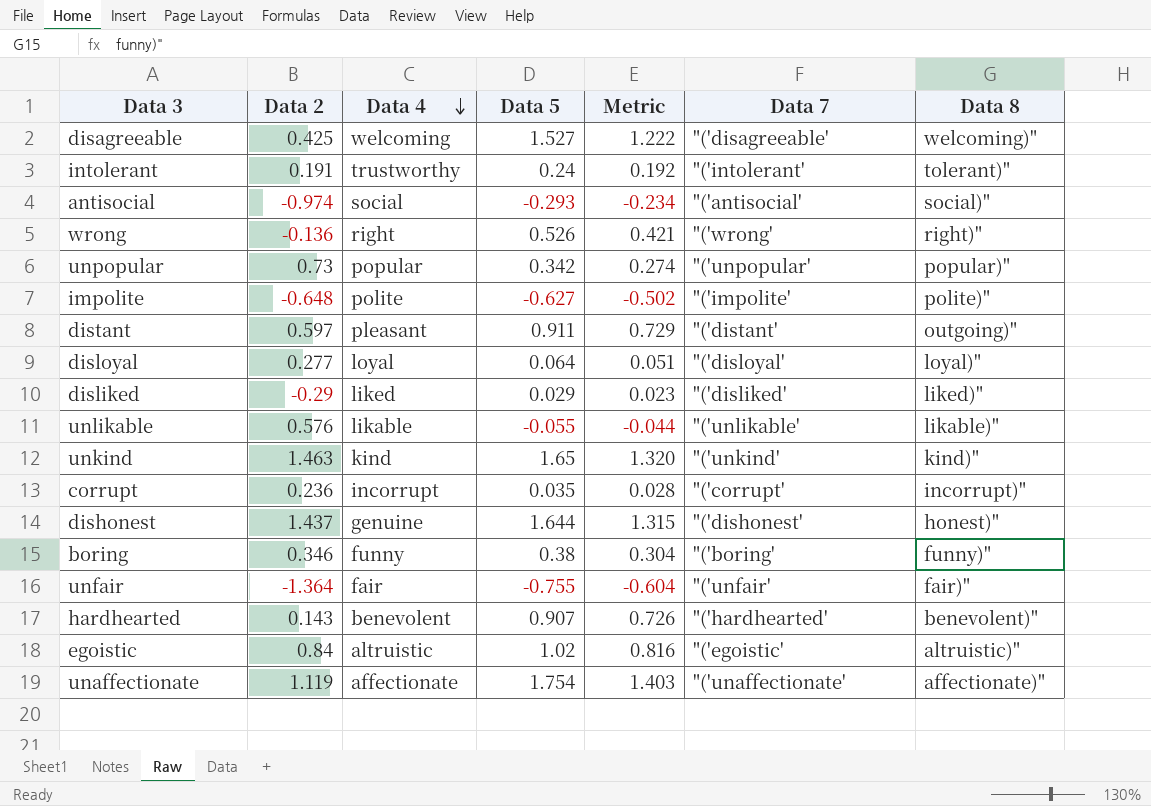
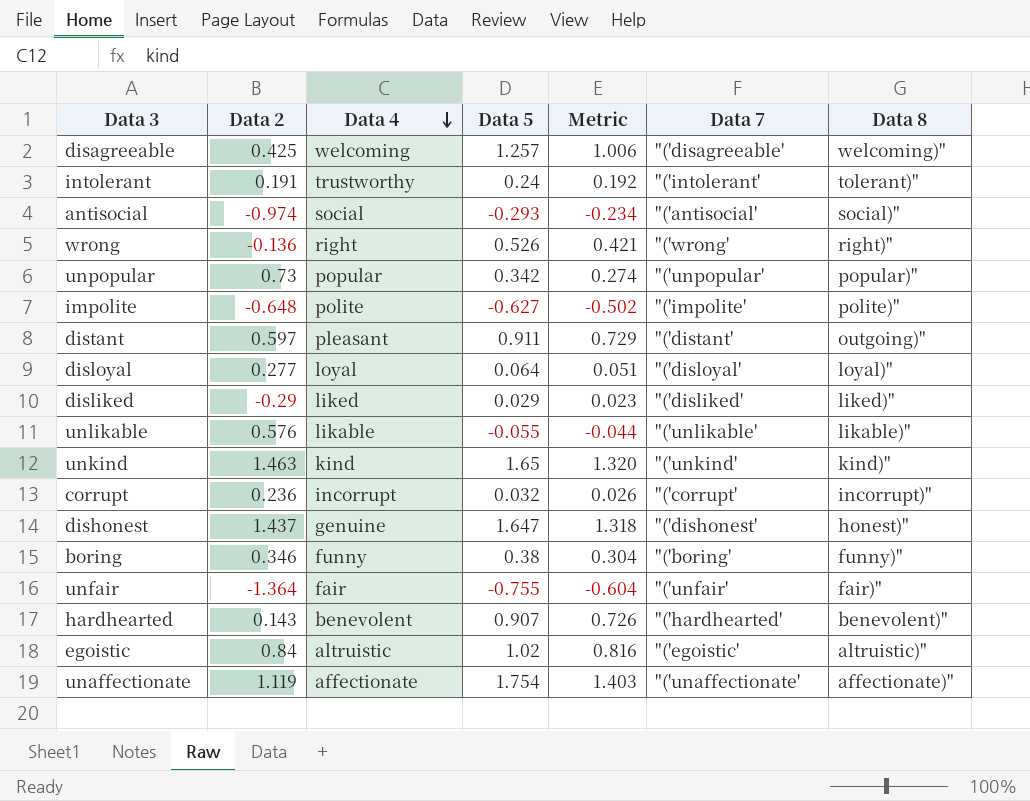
disagreeable | Data 5: 1.527 -> 1.257
disagreeable | Metric: 1.222 -> 1.006
corrupt | Data 5: 0.035 -> 0.032
corrupt | Metric: 0.028 -> 0.026
dishonest | Data 5: 1.644 -> 1.647
dishonest | Metric: 1.315 -> 1.318

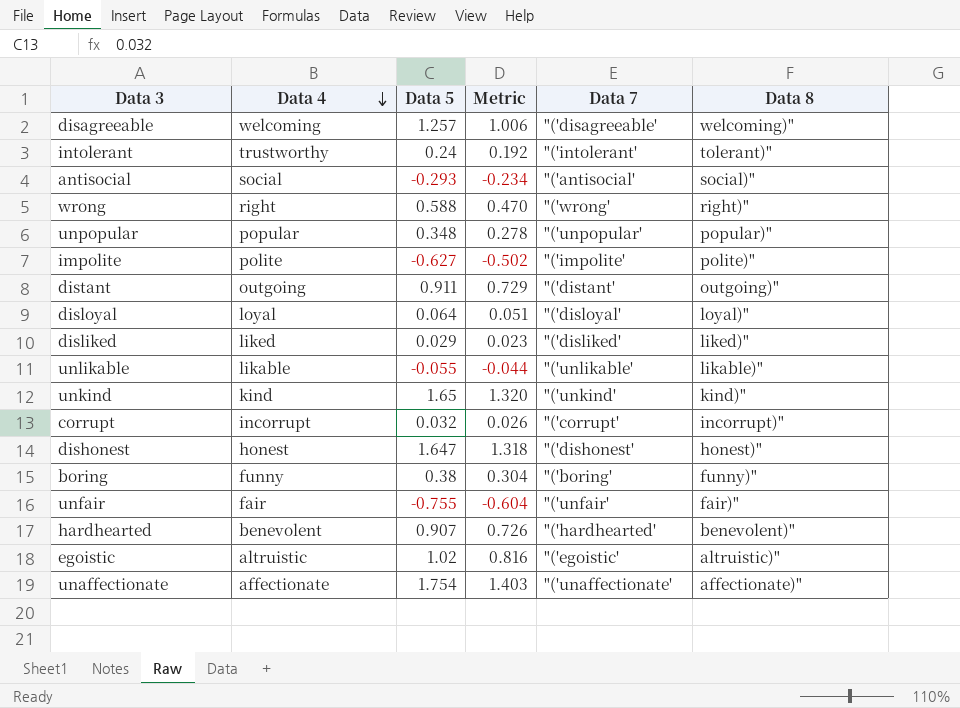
column Data 2 | position: 2 -> none
wrong | Data 5: 0.526 -> 0.588
wrong | Metric: 0.421 -> 0.470
unpopular | Data 5: 0.342 -> 0.348
unpopular | Metric: 0.274 -> 0.278
distant | Data 4: pleasant -> outgoing
dishonest | Data 4: genuine -> honest

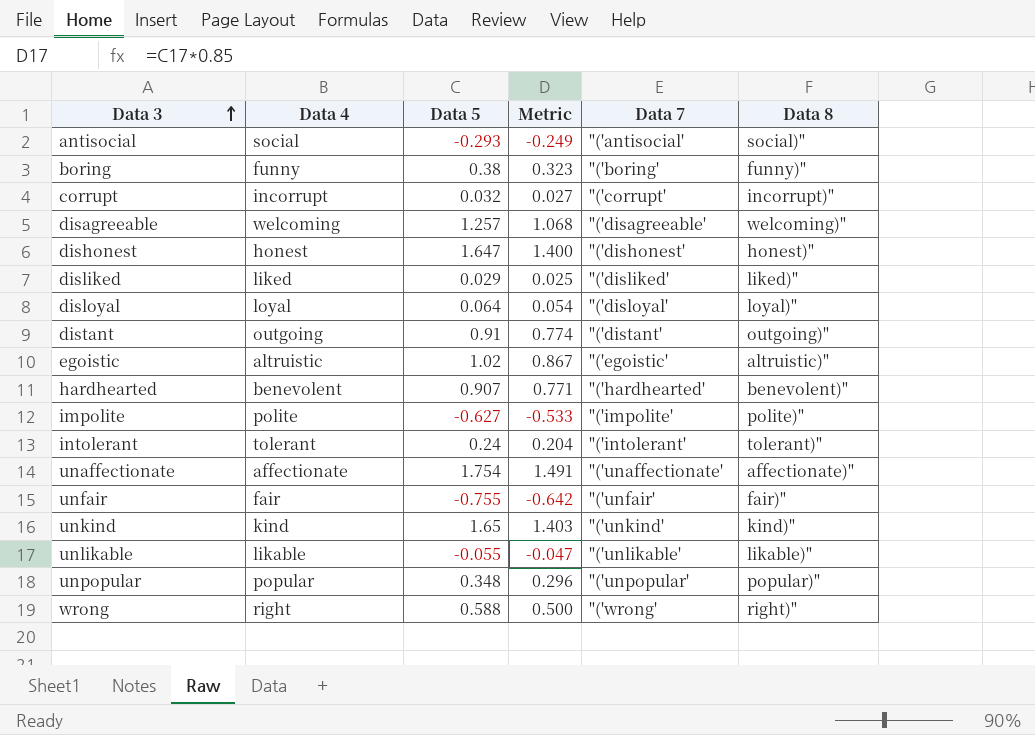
row order: Data 4 descending -> Data 3 ascending
column Metric | formula: [Data 5] * 0.8 -> [Data 5] * 0.85
distant | Data 5: 0.911 -> 0.91
intolerant | Data 4: trustworthy -> tolerant

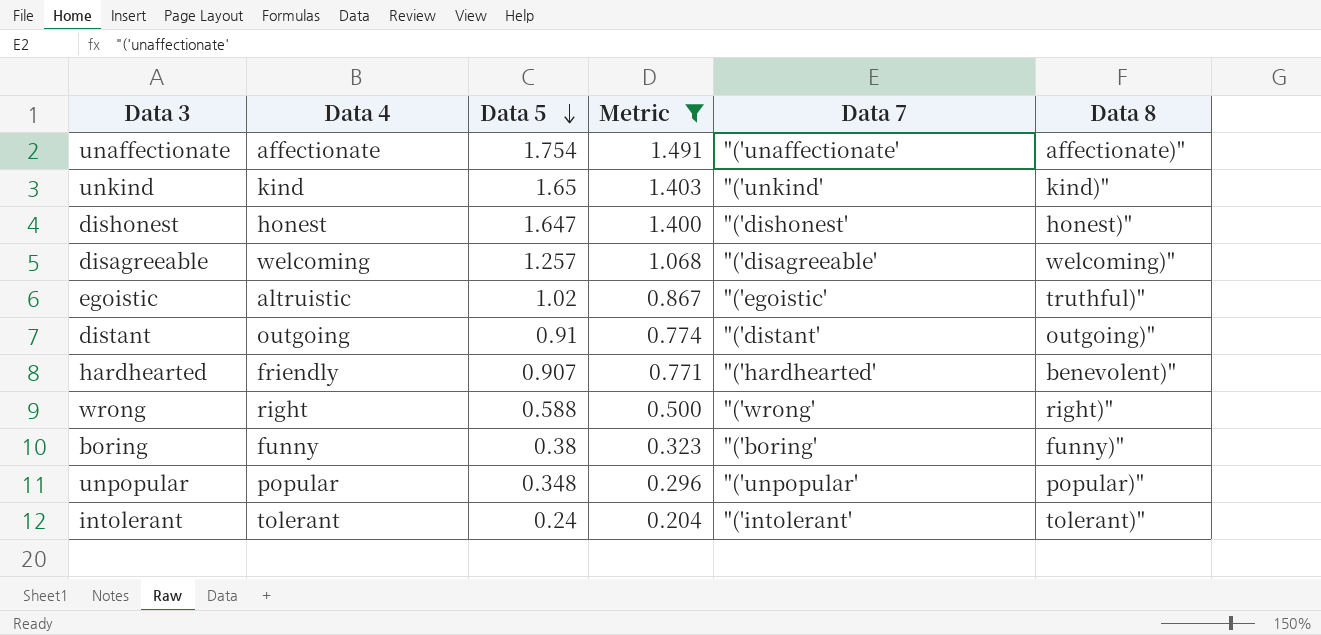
filter: none -> Metric >= 0.204
row order: Data 3 ascending -> Data 5 descending
egoistic | Data 8: altruistic)" -> truthful)"
hardhearted | Data 4: benevolent -> friendly

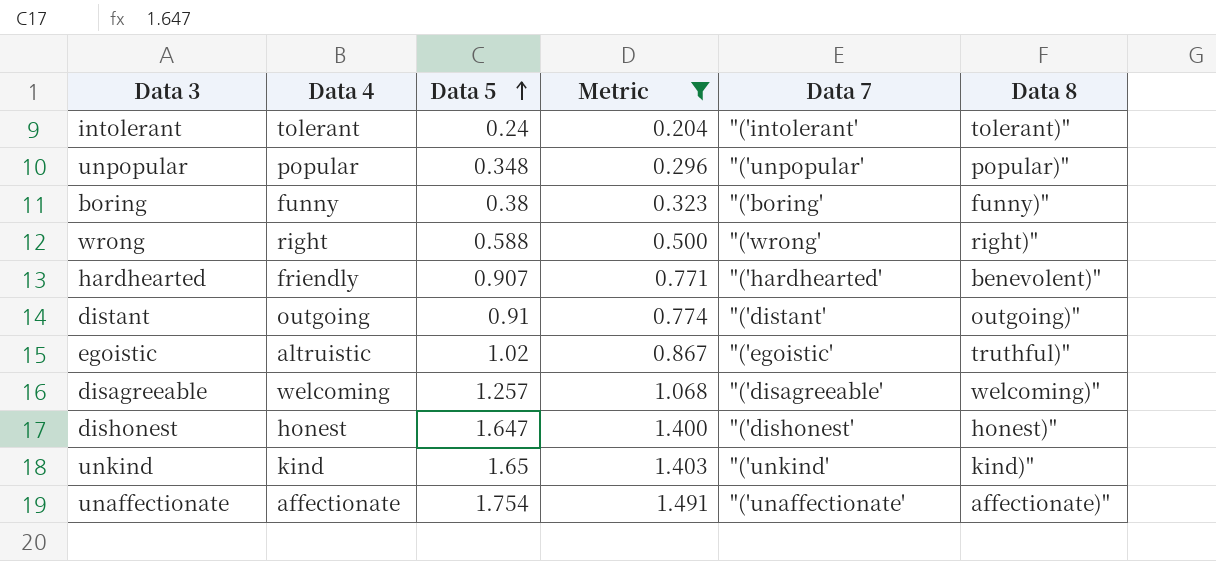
row order: Data 5 descending -> Data 5 ascending

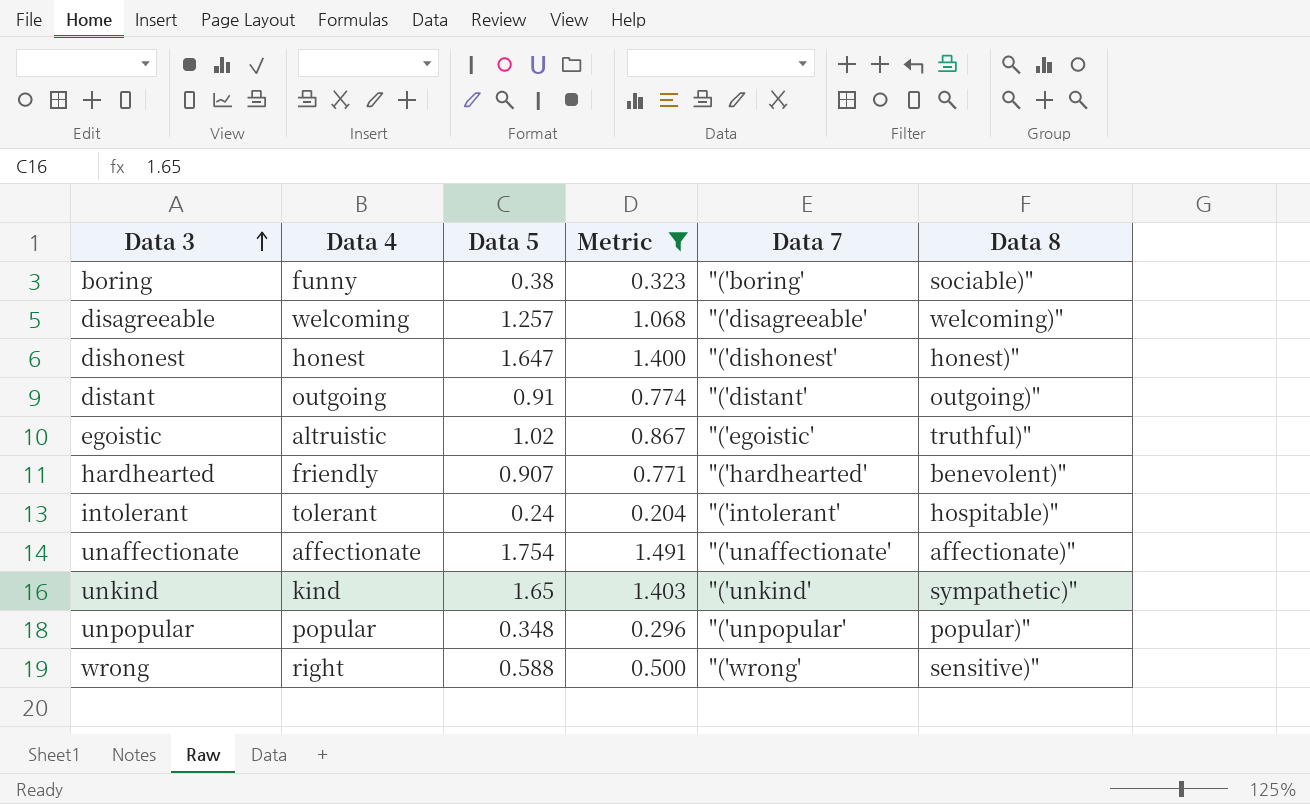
row order: Data 5 ascending -> Data 3 ascending
boring | Data 8: funny)" -> sociable)"
intolerant | Data 8: tolerant)" -> hospitable)"
unkind | Data 8: kind)" -> sympathetic)"
wrong | Data 8: right)" -> sensitive)"

